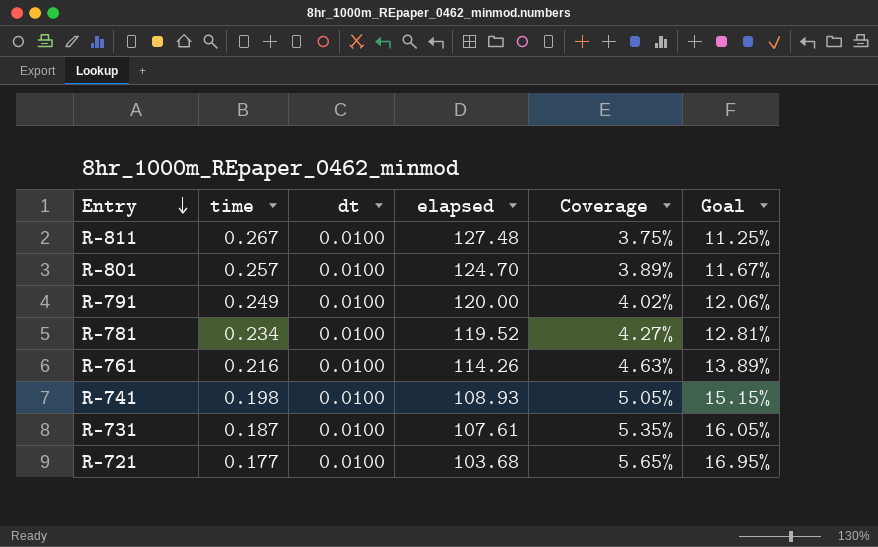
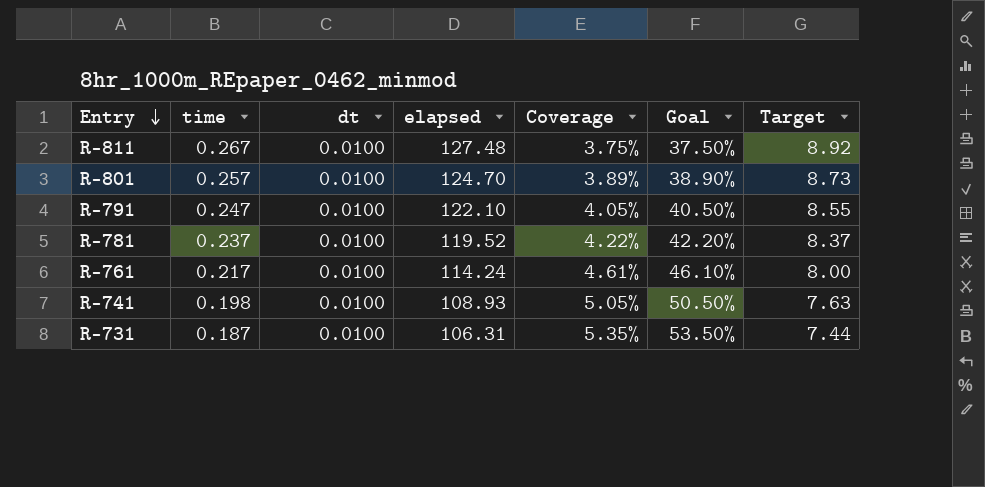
column Goal | formula: [Coverage] * 3 -> [Coverage] * 10
column Target | formula: none -> [elapsed] * 0.07
row R-721: 0.177 | 0.0100 | 103.68 | 5.65% | 16.95% -> none
R-791 | time: 0.249 -> 0.247
R-791 | elapsed: 120.00 -> 122.10
R-791 | Coverage: 4.02% -> 4.05%
R-781 | time: 0.234 -> 0.237
R-781 | Coverage: 4.27% -> 4.22%
R-761 | time: 0.216 -> 0.217
R-761 | elapsed: 114.26 -> 114.24
R-761 | Coverage: 4.63% -> 4.61%
R-731 | elapsed: 107.61 -> 106.31

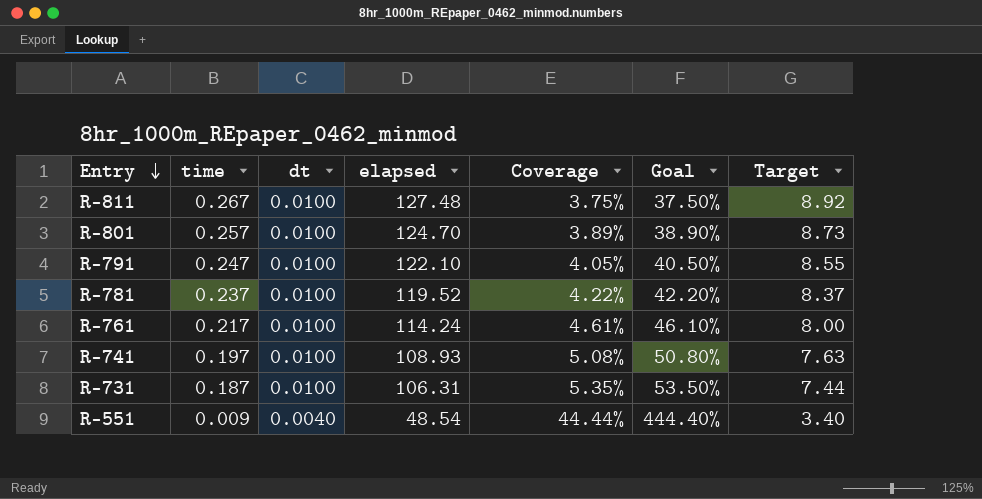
R-741 | time: 0.198 -> 0.197
R-741 | Coverage: 5.05% -> 5.08%
R-741 | Goal: 50.50% -> 50.80%
row R-551: none -> 0.009 | 0.0040 | 48.54 | 44.44% | 444.40% | 3.40

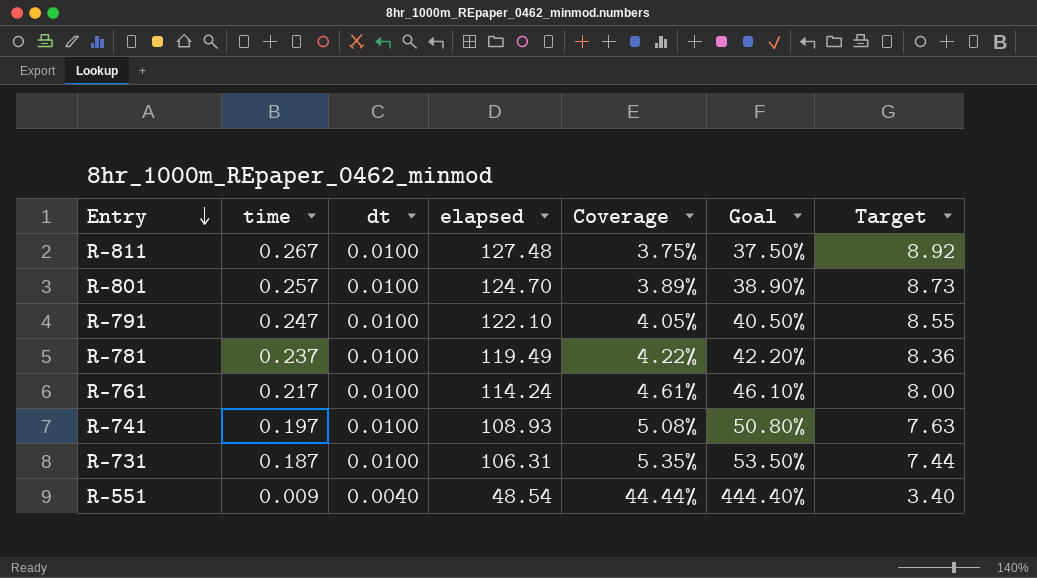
R-781 | elapsed: 119.52 -> 119.49
R-781 | Target: 8.37 -> 8.36

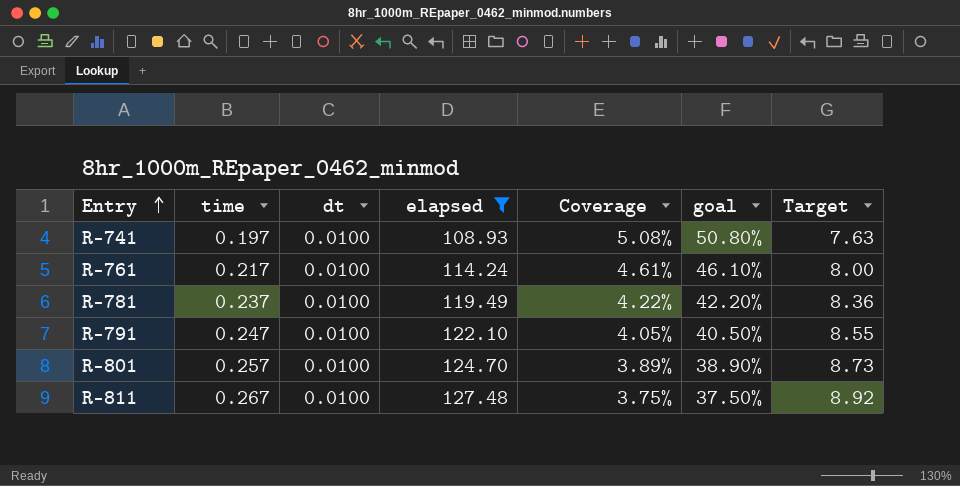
filter: none -> elapsed >= 108.93
row order: Entry descending -> Entry ascending
column name: Goal -> goal

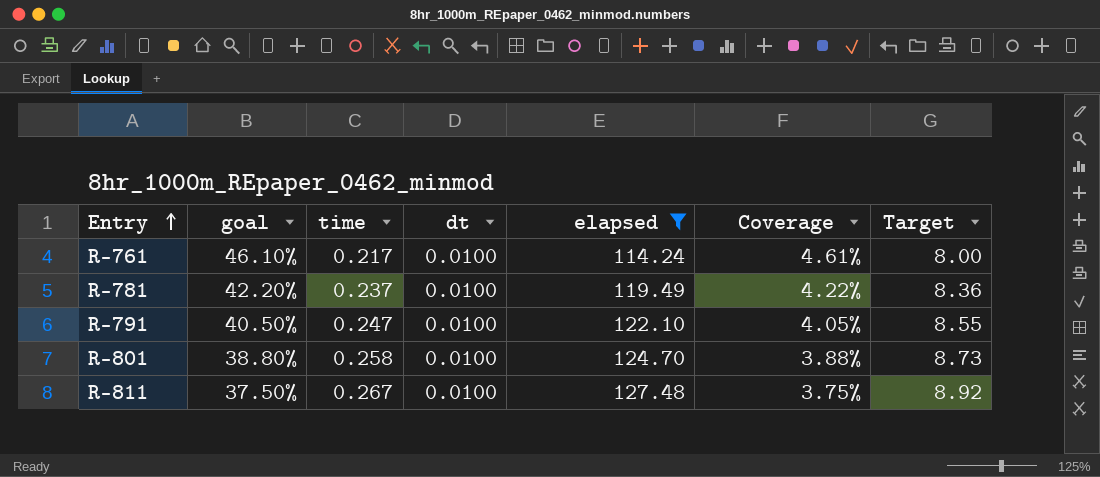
column goal | position: 6 -> 2
row R-741: 0.197 | 0.0100 | 108.93 | 5.08% | 50.80% | 7.63 -> none
R-801 | goal: 38.90% -> 38.80%
R-801 | time: 0.257 -> 0.258
R-801 | Coverage: 3.89% -> 3.88%

